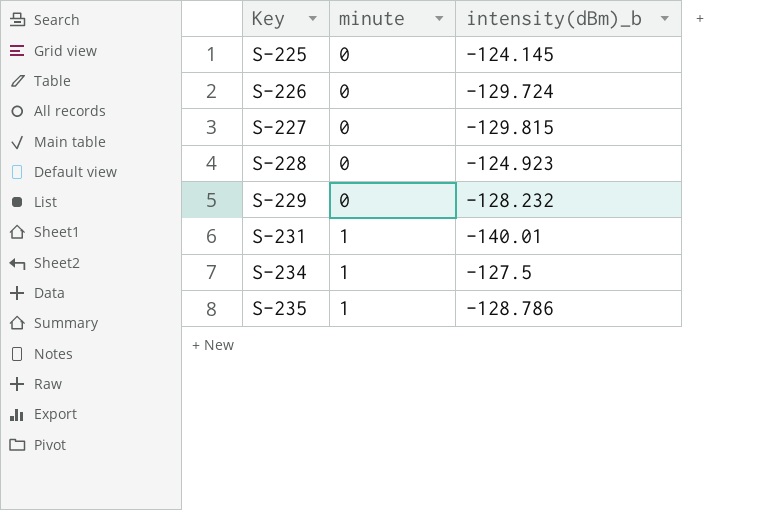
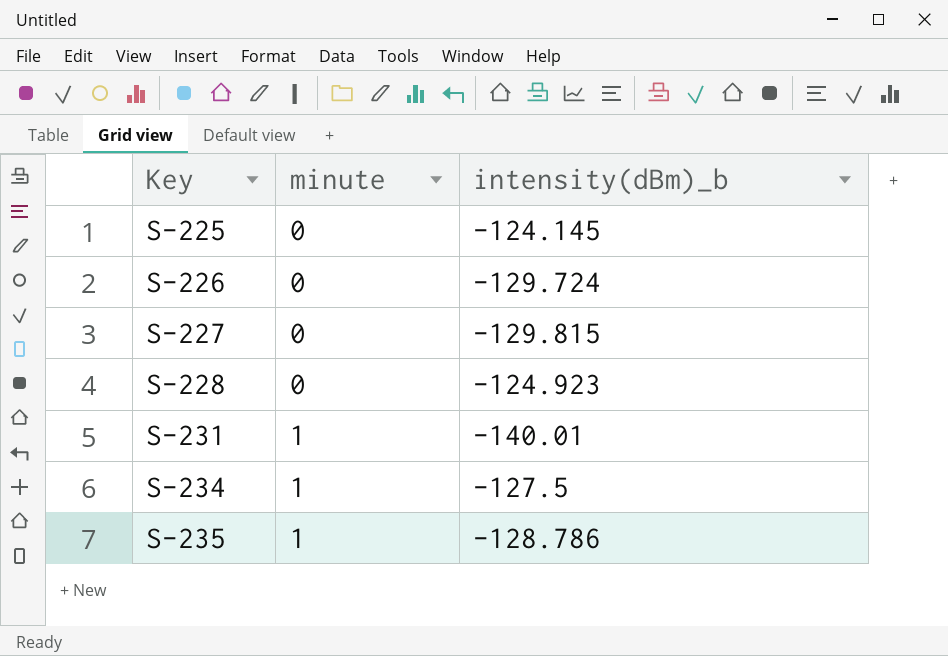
row S-229: 0 | -128.232 -> none

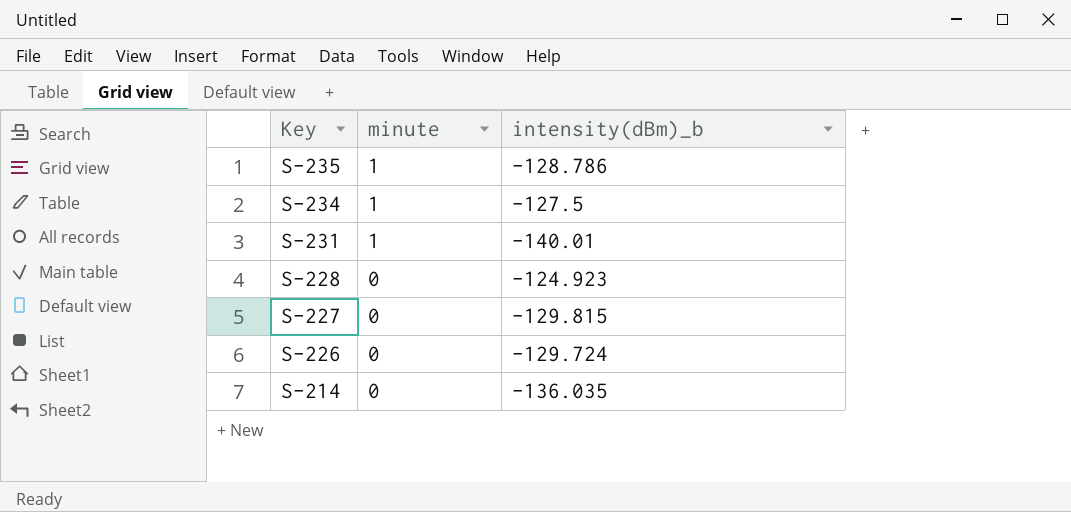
row order: Key ascending -> Key descending
row S-225: 0 | -124.145 -> none
row S-214: none -> 0 | -136.035

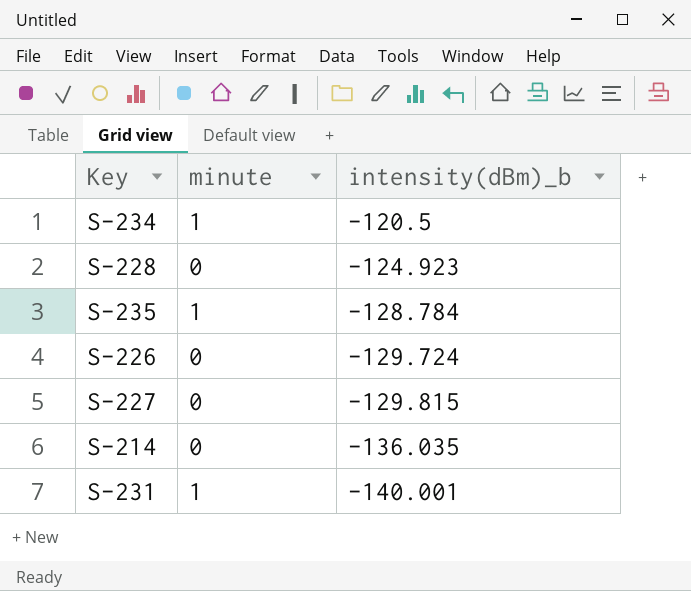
row order: Key descending -> intensity(dBm)_b descending
S-234 | intensity(dBm)_b: -127.5 -> -120.5
S-235 | intensity(dBm)_b: -128.786 -> -128.784
S-231 | intensity(dBm)_b: -140.01 -> -140.001

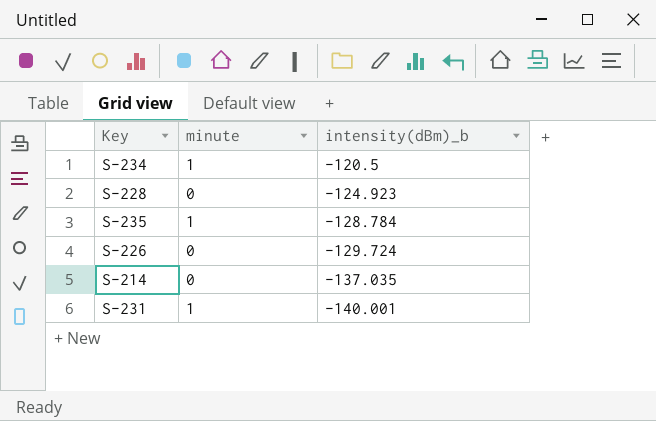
row S-227: 0 | -129.815 -> none
S-214 | intensity(dBm)_b: -136.035 -> -137.035

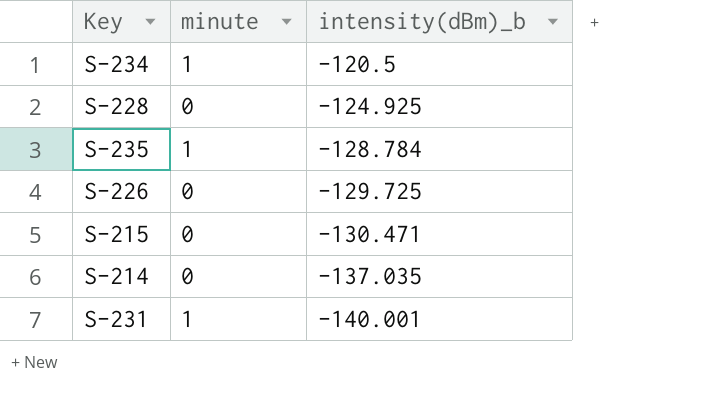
S-228 | intensity(dBm)_b: -124.923 -> -124.925
S-226 | intensity(dBm)_b: -129.724 -> -129.725
row S-215: none -> 0 | -130.471

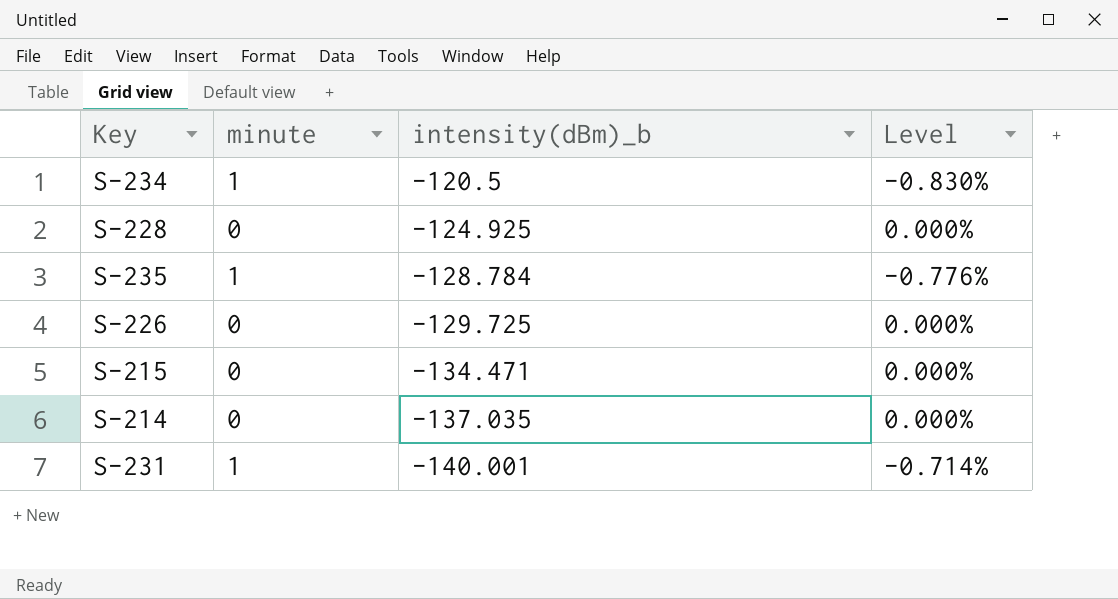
column Level | formula: none -> [minute] / [intensity(dBm)_b]
S-215 | intensity(dBm)_b: -130.471 -> -134.471

